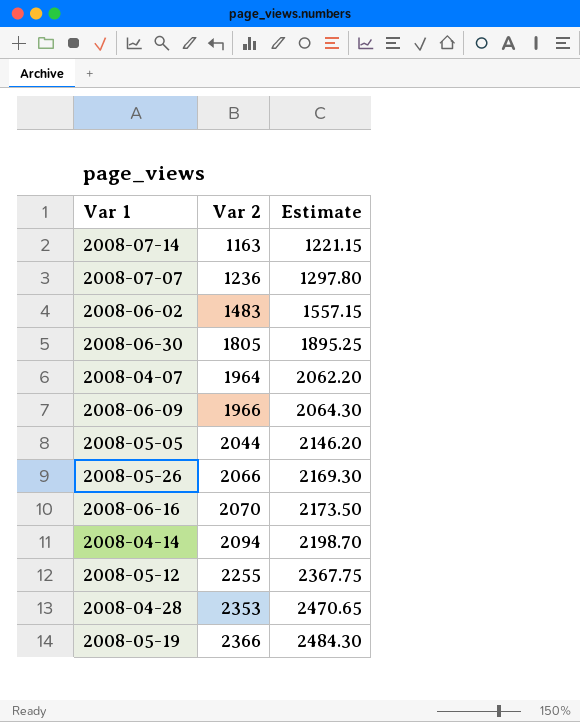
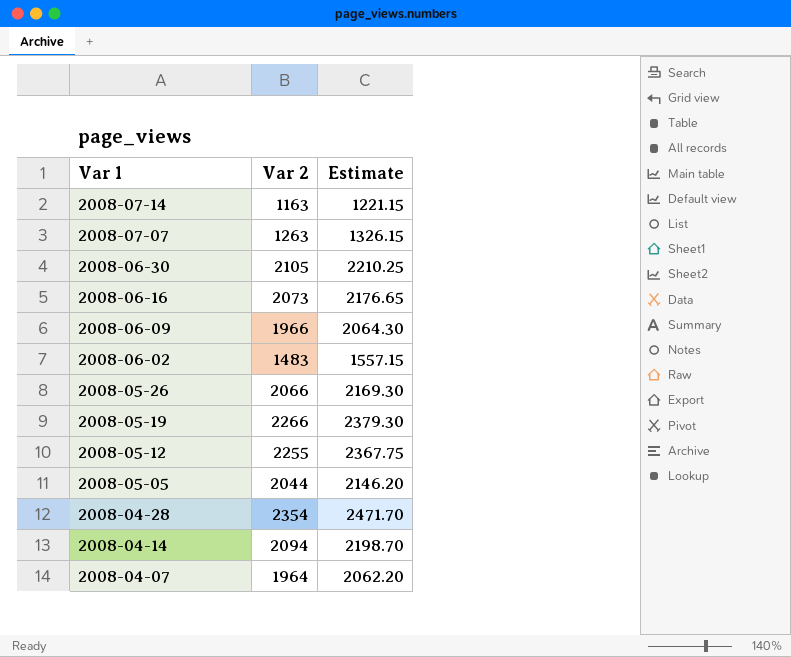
row order: Var 2 ascending -> Var 1 descending
2008-07-07 | Var 2: 1236 -> 1263
2008-07-07 | Estimate: 1297.80 -> 1326.15
2008-06-30 | Var 2: 1805 -> 2105
2008-06-30 | Estimate: 1895.25 -> 2210.25
2008-06-16 | Var 2: 2070 -> 2073
2008-06-16 | Estimate: 2173.50 -> 2176.65
2008-05-19 | Var 2: 2366 -> 2266
2008-05-19 | Estimate: 2484.30 -> 2379.30
2008-04-28 | Var 2: 2353 -> 2354
2008-04-28 | Estimate: 2470.65 -> 2471.70

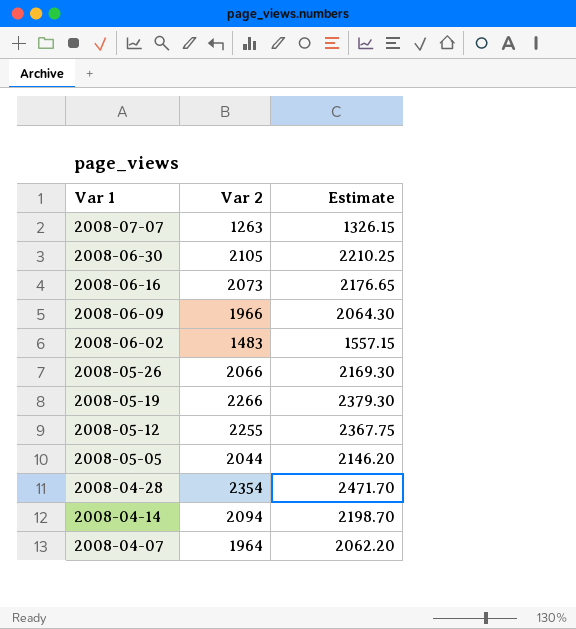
row 2008-07-14: 1163 | 1221.15 -> none

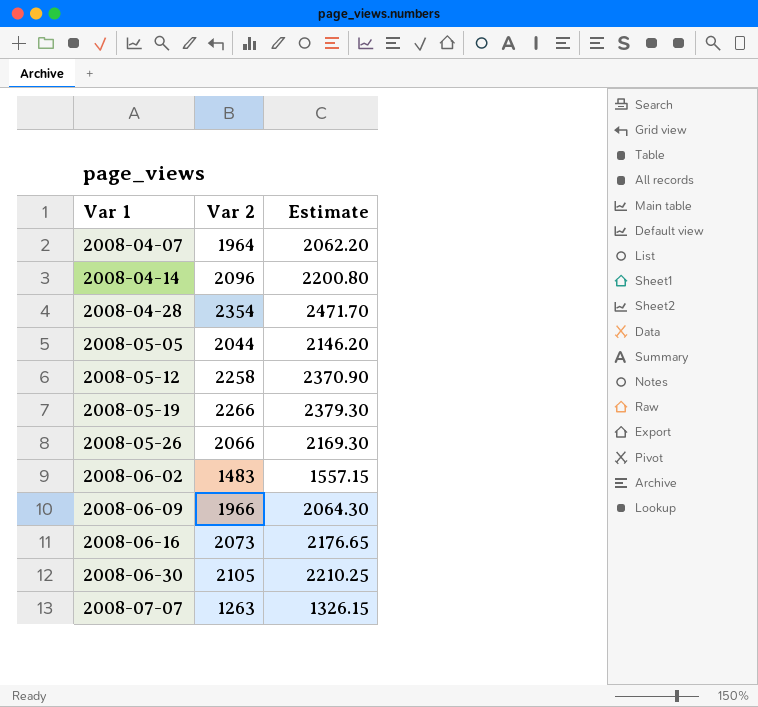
row order: Var 1 descending -> Var 1 ascending
2008-04-14 | Var 2: 2094 -> 2096
2008-04-14 | Estimate: 2198.70 -> 2200.80
2008-05-12 | Var 2: 2255 -> 2258
2008-05-12 | Estimate: 2367.75 -> 2370.90

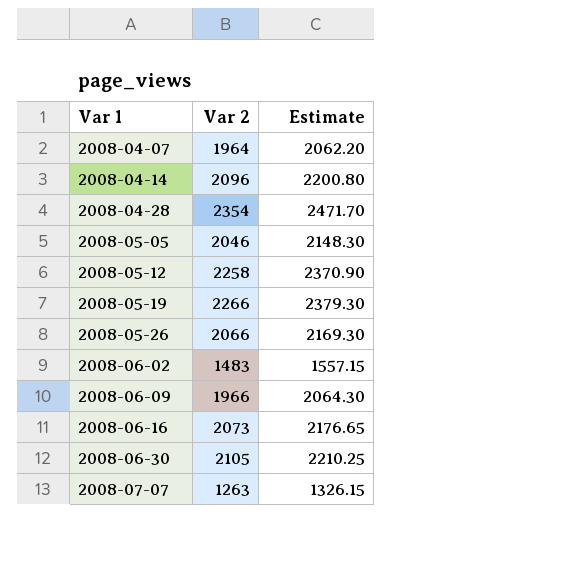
2008-05-05 | Var 2: 2044 -> 2046
2008-05-05 | Estimate: 2146.20 -> 2148.30

